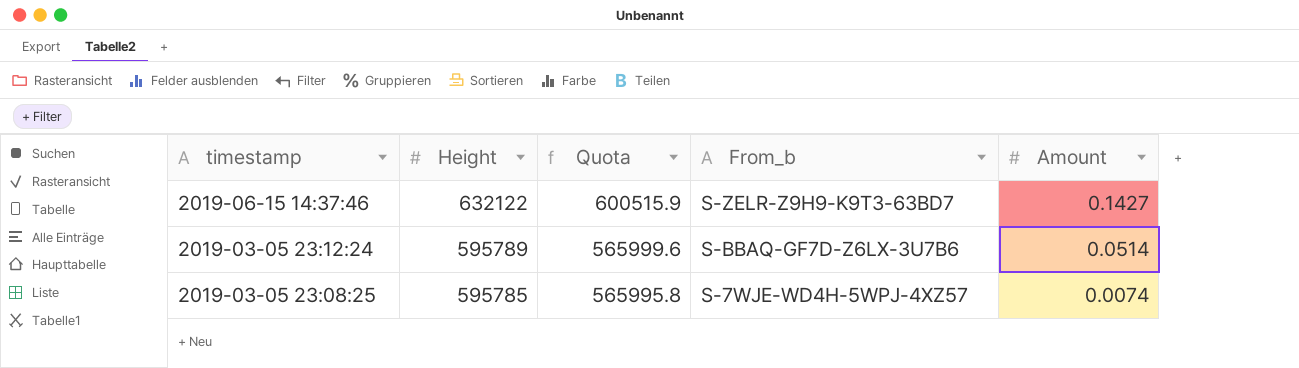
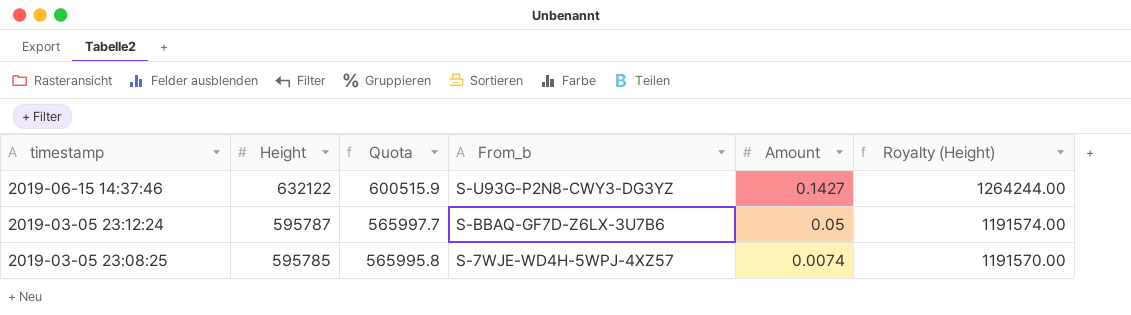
column Royalty (Height) | formula: none -> [Height] * 2
2019-06-15 14:37:46 | From_b: S-ZELR-Z9H9-K9T3-63BD7 -> S-U93G-P2N8-CWY3-DG3YZ
2019-03-05 23:12:24 | Height: 595789 -> 595787
2019-03-05 23:12:24 | Quota: 565999.6 -> 565997.7
2019-03-05 23:12:24 | Amount: 0.0514 -> 0.05

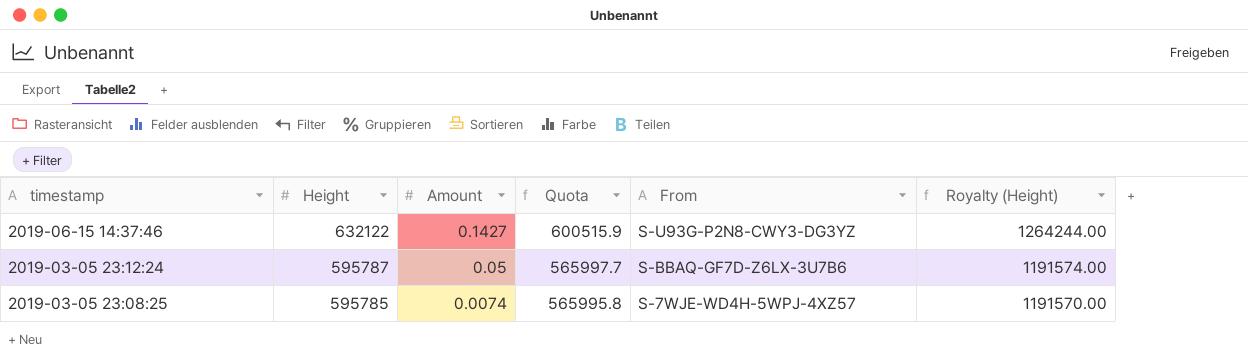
column Amount | position: 5 -> 3
column name: From_b -> From

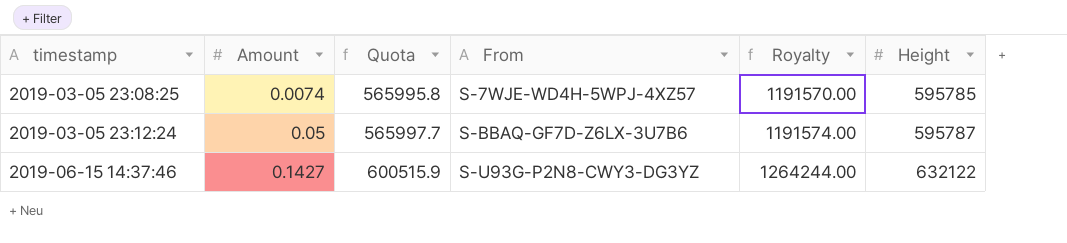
row order: timestamp descending -> timestamp ascending
column name: Royalty (Height) -> Royalty
column Height | position: 2 -> 6

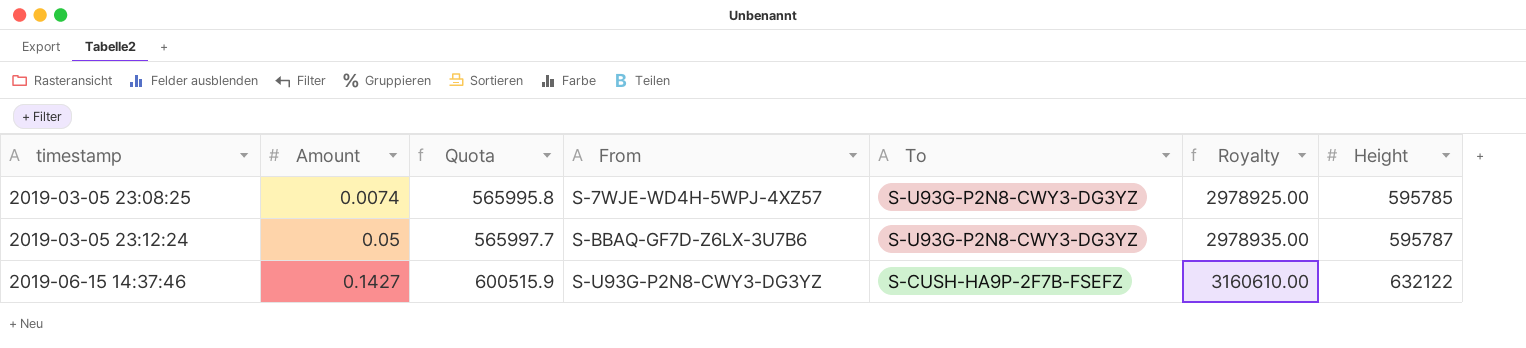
column To | position: none -> 5
column Royalty | formula: [Height] * 2 -> [Height] * 5

